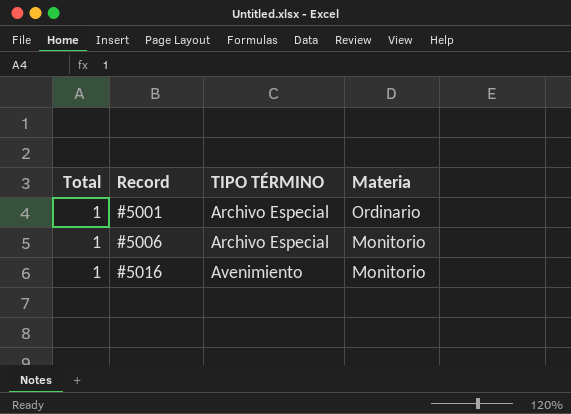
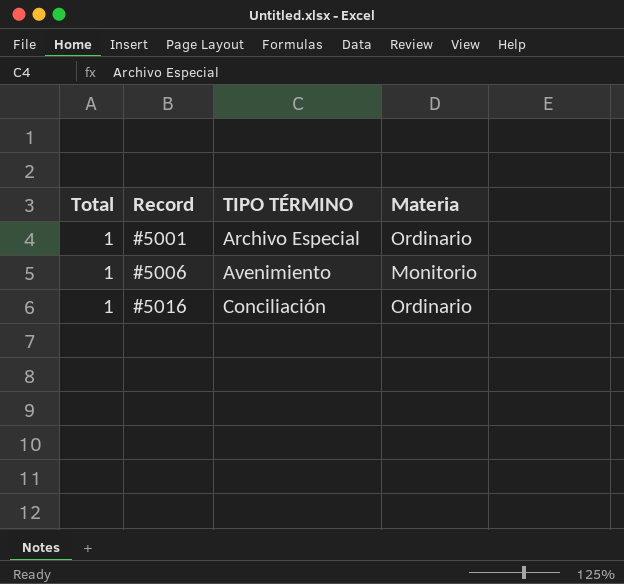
#5006 | TIPO TÉRMINO: Archivo Especial -> Avenimiento
#5016 | TIPO TÉRMINO: Avenimiento -> Conciliación
#5016 | Materia: Monitorio -> Ordinario

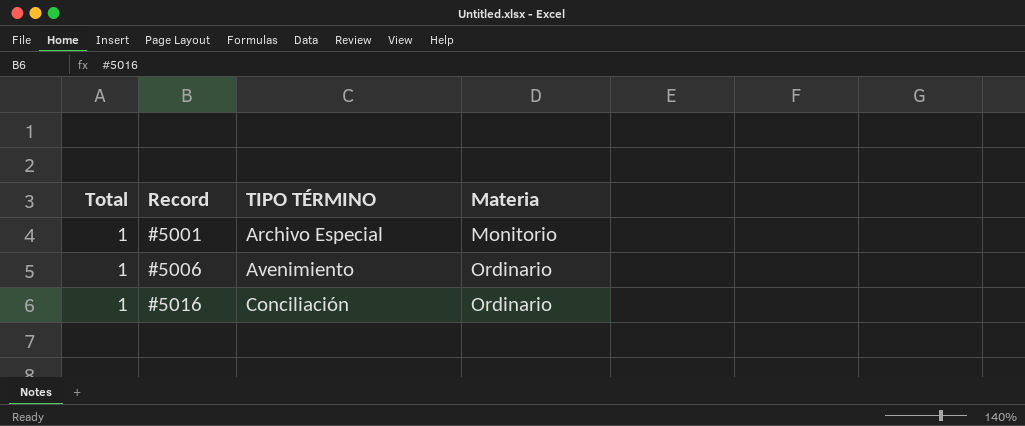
#5001 | Materia: Ordinario -> Monitorio
#5006 | Materia: Monitorio -> Ordinario

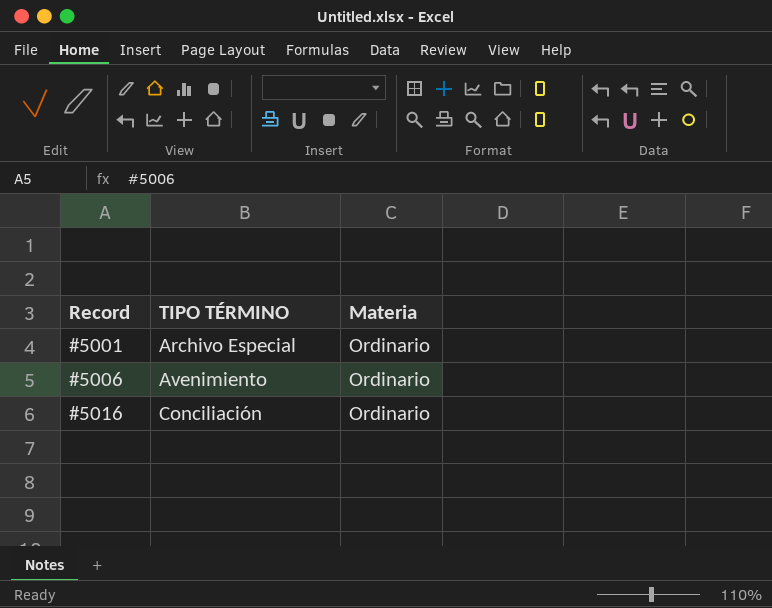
column Total | position: 1 -> none
#5001 | Materia: Monitorio -> Ordinario

